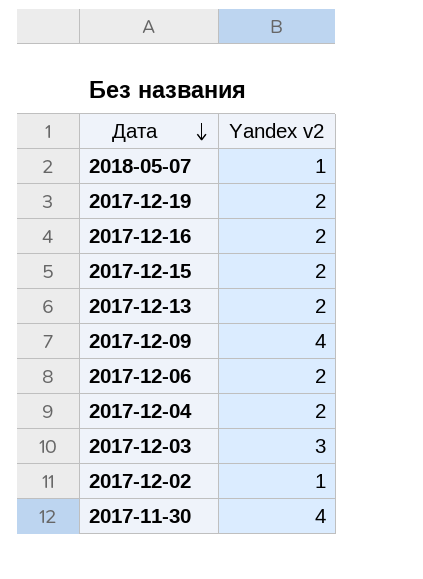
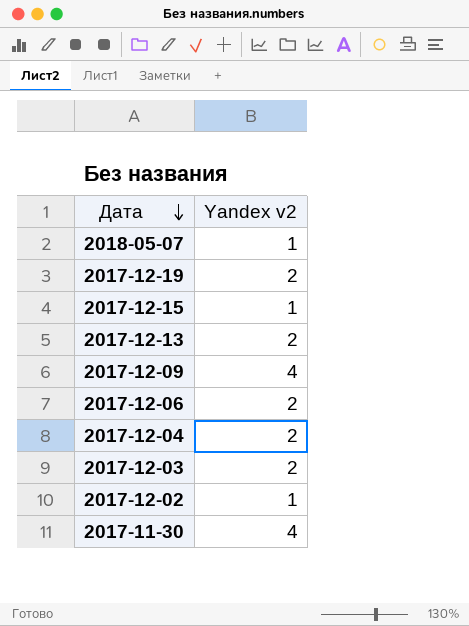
row 2017-12-16: 2 -> none
2017-12-15 | Yandex v2: 2 -> 1
2017-12-03 | Yandex v2: 3 -> 2

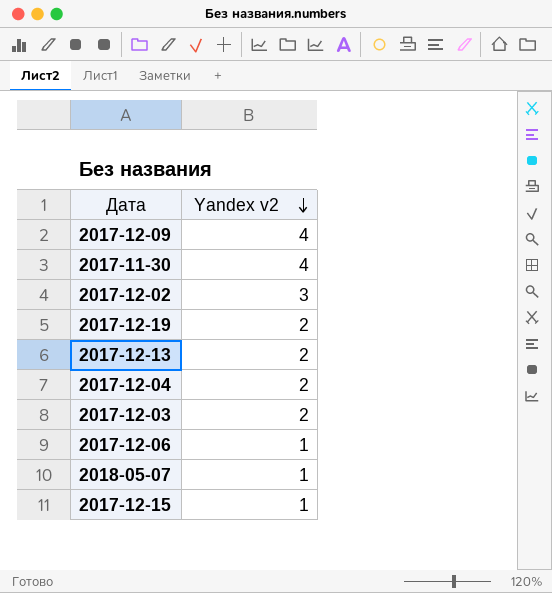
row order: Дата descending -> Yandex v2 descending
2017-12-02 | Yandex v2: 1 -> 3
2017-12-06 | Yandex v2: 2 -> 1

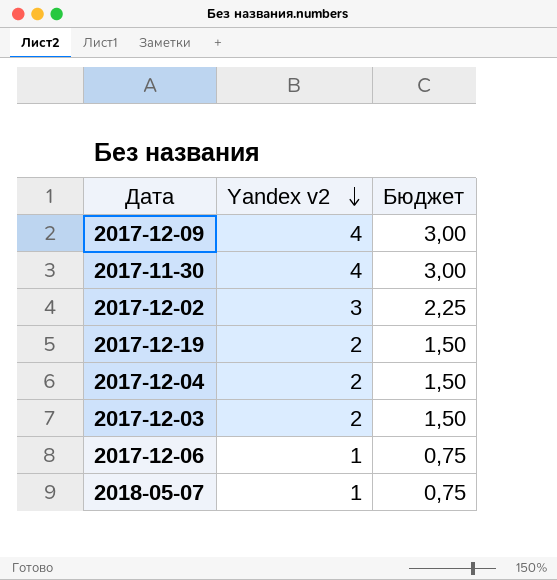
column Бюджет | formula: none -> [Yandex v2] * 0,75
row 2017-12-13: 2 -> none
row 2017-12-15: 1 -> none

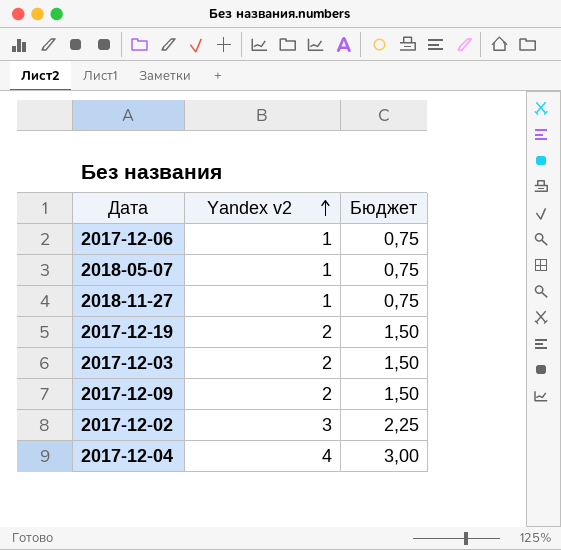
row order: Yandex v2 descending -> Yandex v2 ascending
row 2017-11-30: 4 | 3,00 -> none
row 2018-11-27: none -> 1 | 0,75
2017-12-09 | Yandex v2: 4 -> 2
2017-12-09 | Бюджет: 3,00 -> 1,50
2017-12-04 | Yandex v2: 2 -> 4
2017-12-04 | Бюджет: 1,50 -> 3,00

